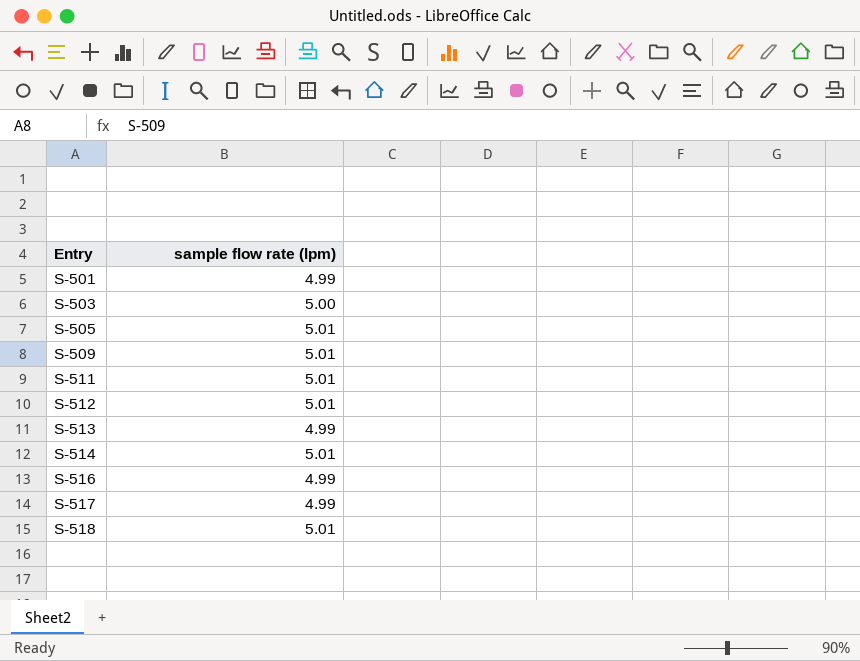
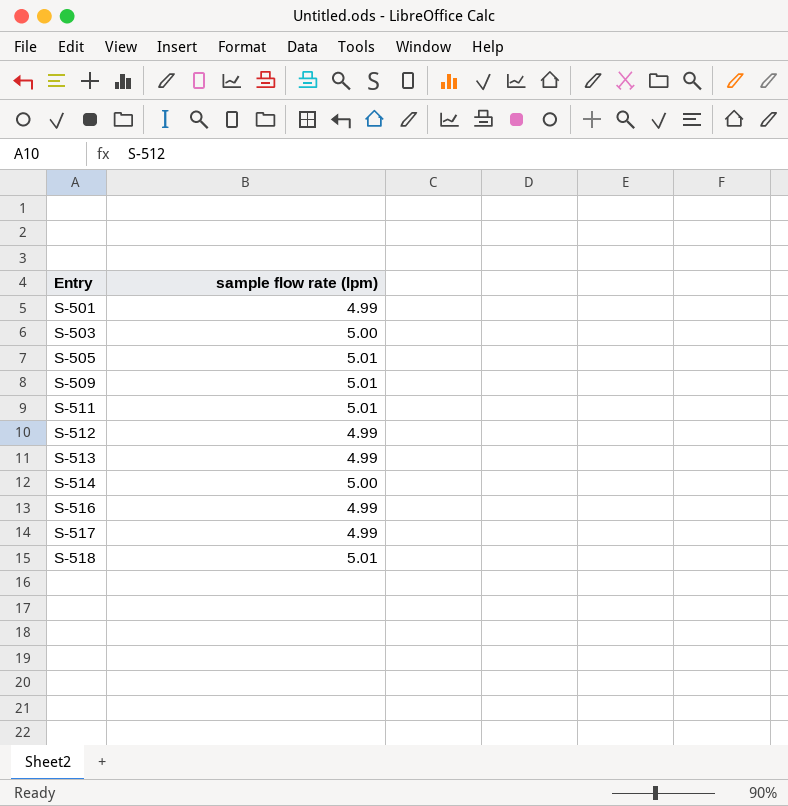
S-512 | sample flow rate (lpm): 5.01 -> 4.99
S-514 | sample flow rate (lpm): 5.01 -> 5.00

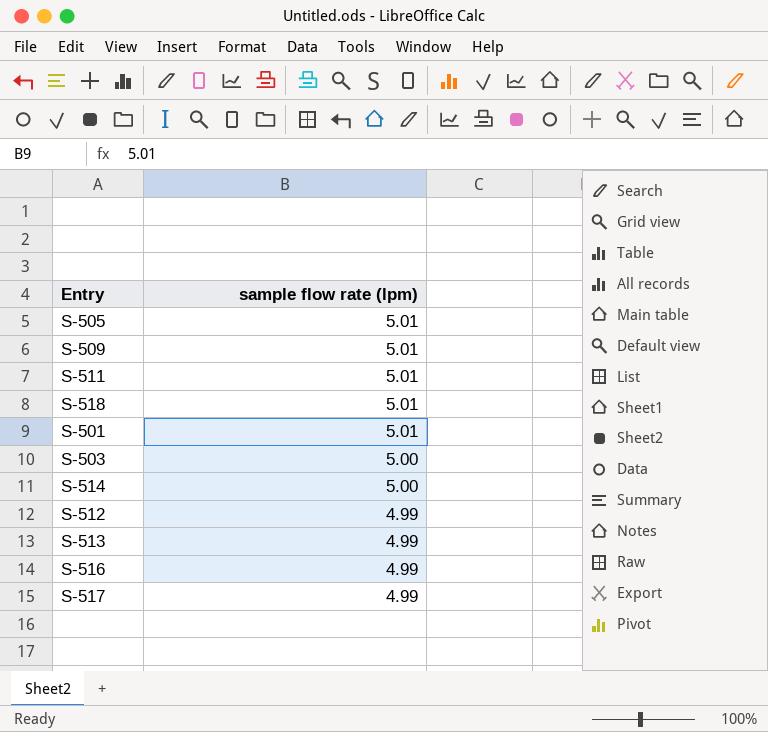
row order: Entry ascending -> sample flow rate (lpm) descending
S-501 | sample flow rate (lpm): 4.99 -> 5.01

